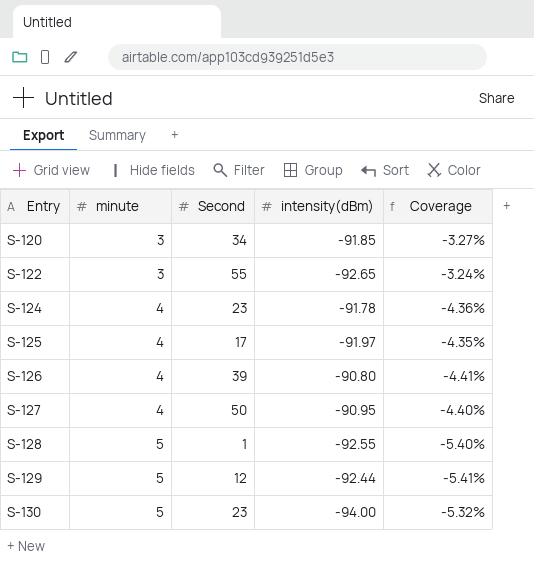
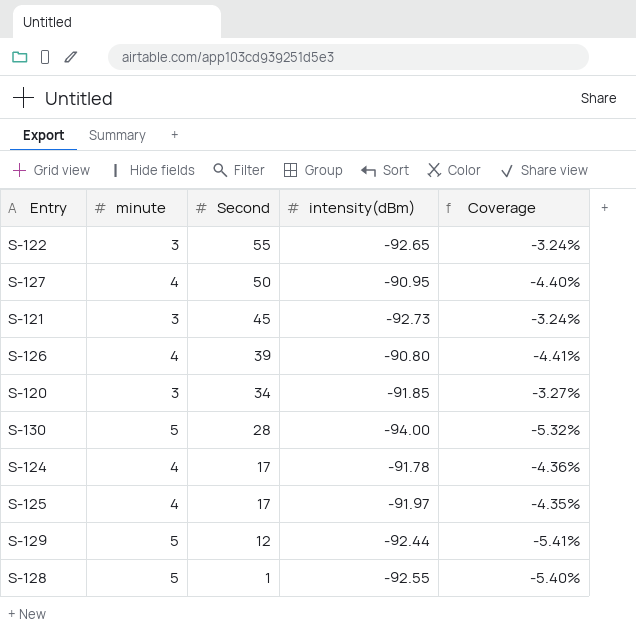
row order: Entry ascending -> Second descending
row S-121: none -> 3 | 45 | -92.73 | -3.24%
S-130 | Second: 23 -> 28
S-124 | Second: 23 -> 17

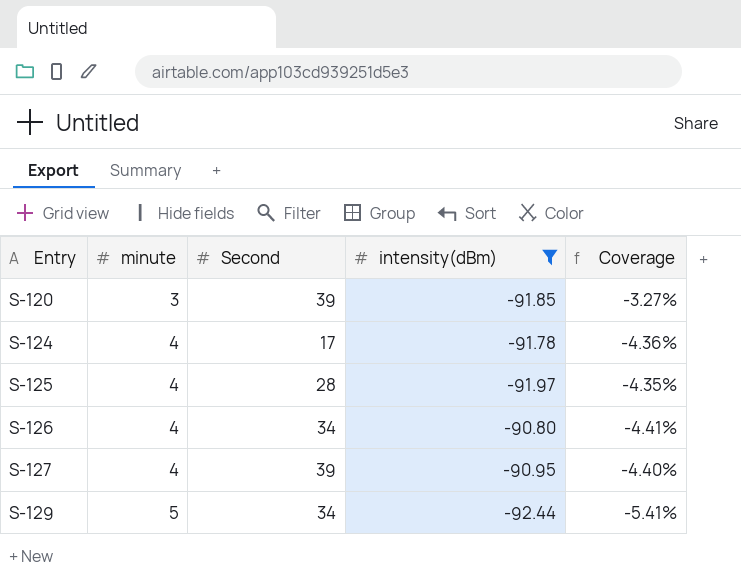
filter: none -> intensity(dBm) >= -92.44
row order: Second descending -> Entry ascending
S-120 | Second: 34 -> 39
S-125 | Second: 17 -> 28
S-126 | Second: 39 -> 34
S-127 | Second: 50 -> 39
S-129 | Second: 12 -> 34

